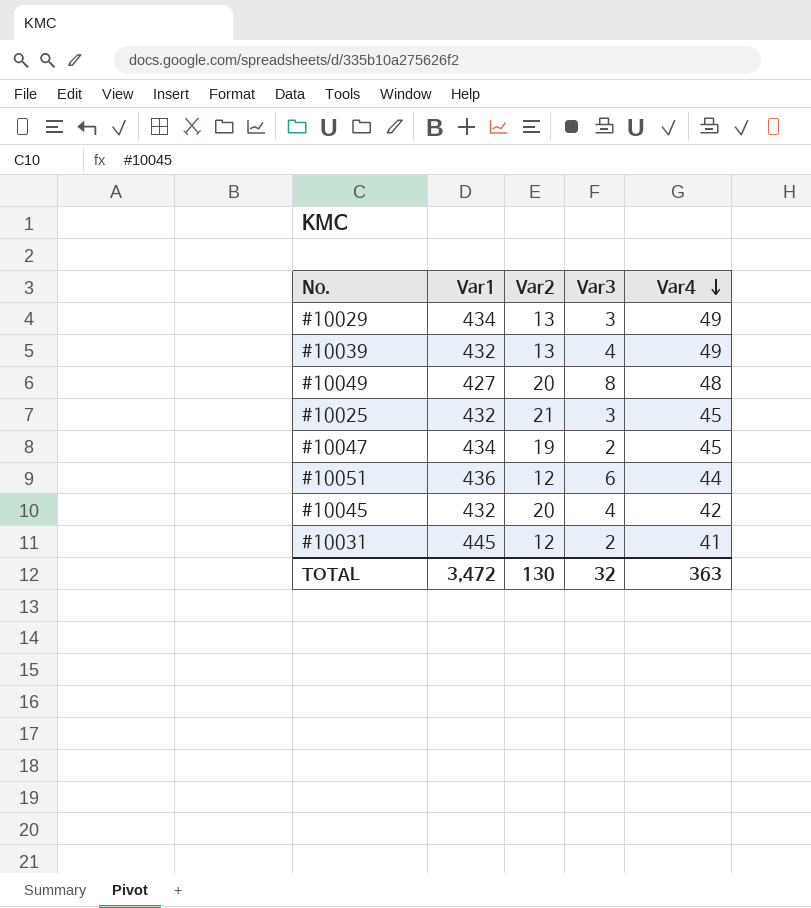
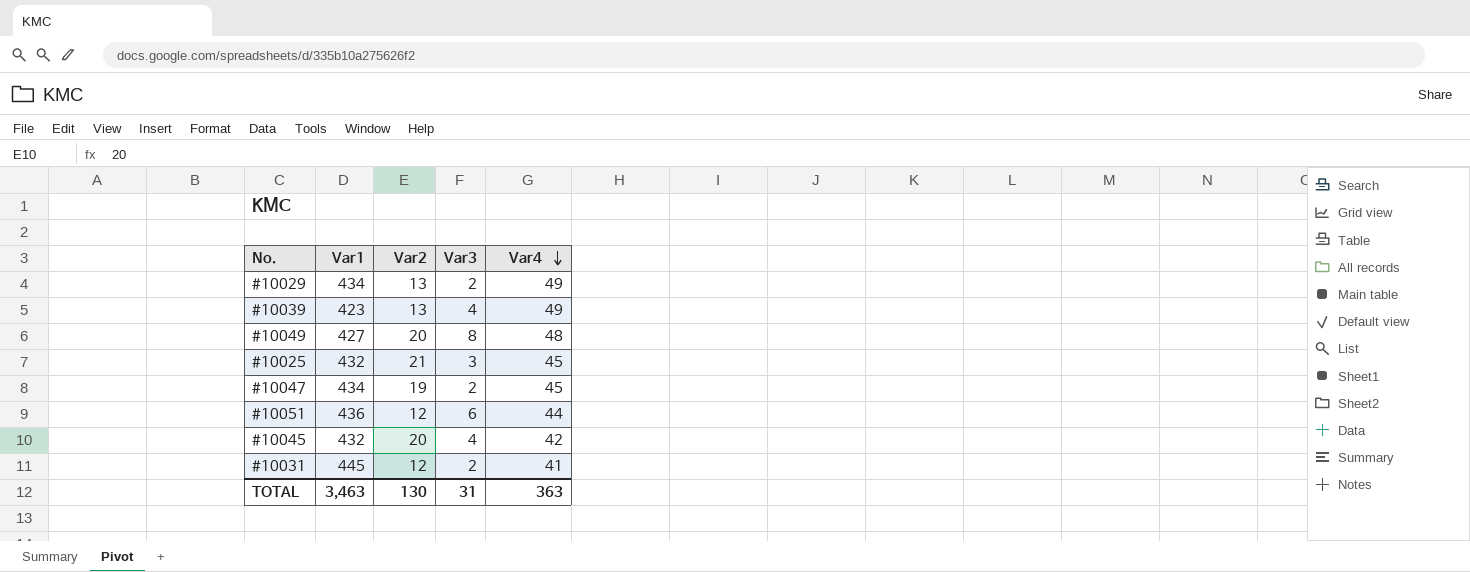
#10029 | Var3: 3 -> 2
#10039 | Var1: 432 -> 423
TOTAL | Var1: 3,472 -> 3,463
TOTAL | Var3: 32 -> 31

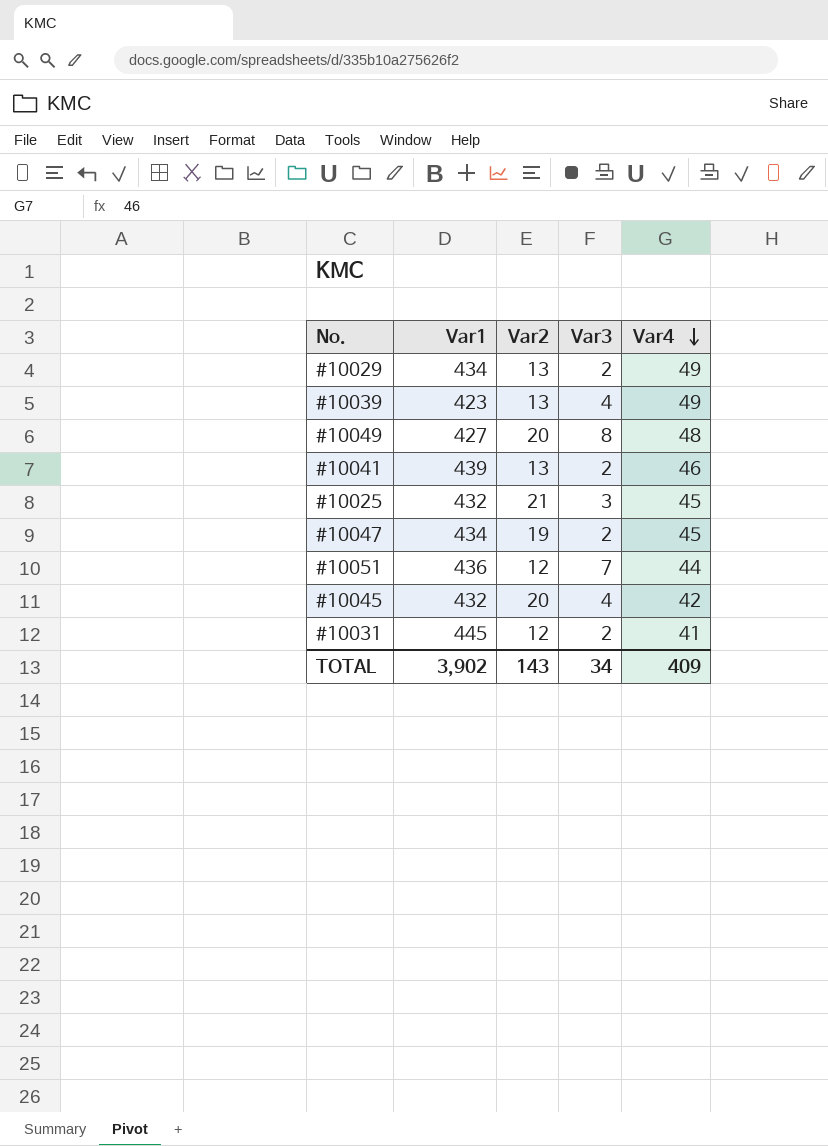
row #10041: none -> 439 | 13 | 2 | 46
#10051 | Var3: 6 -> 7
TOTAL | Var1: 3,463 -> 3,902
TOTAL | Var2: 130 -> 143
TOTAL | Var3: 31 -> 34
TOTAL | Var4: 363 -> 409

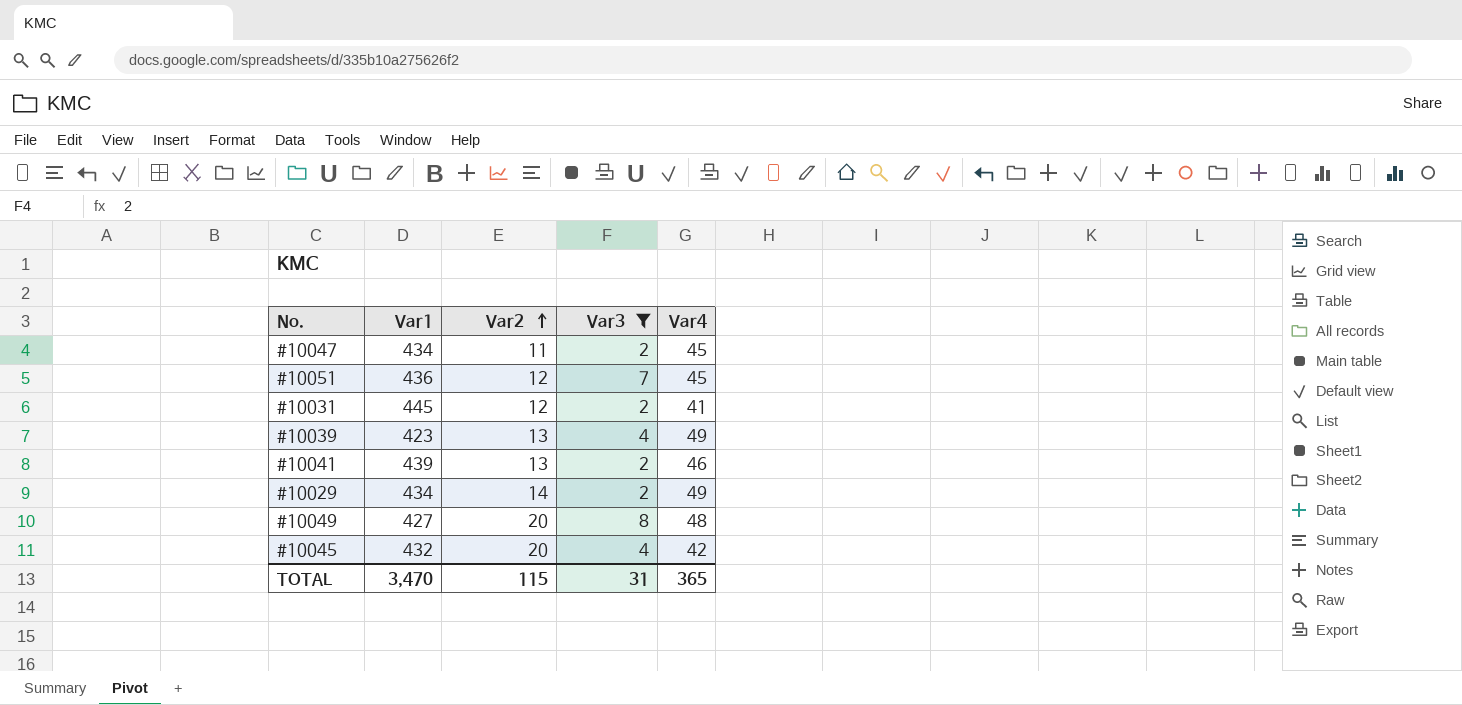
filter: none -> Var3 != 3
row order: Var4 descending -> Var2 ascending
#10047 | Var2: 19 -> 11
#10051 | Var4: 44 -> 45
#10029 | Var2: 13 -> 14
TOTAL | Var1: 3,902 -> 3,470
TOTAL | Var2: 143 -> 115
TOTAL | Var3: 34 -> 31
TOTAL | Var4: 409 -> 365

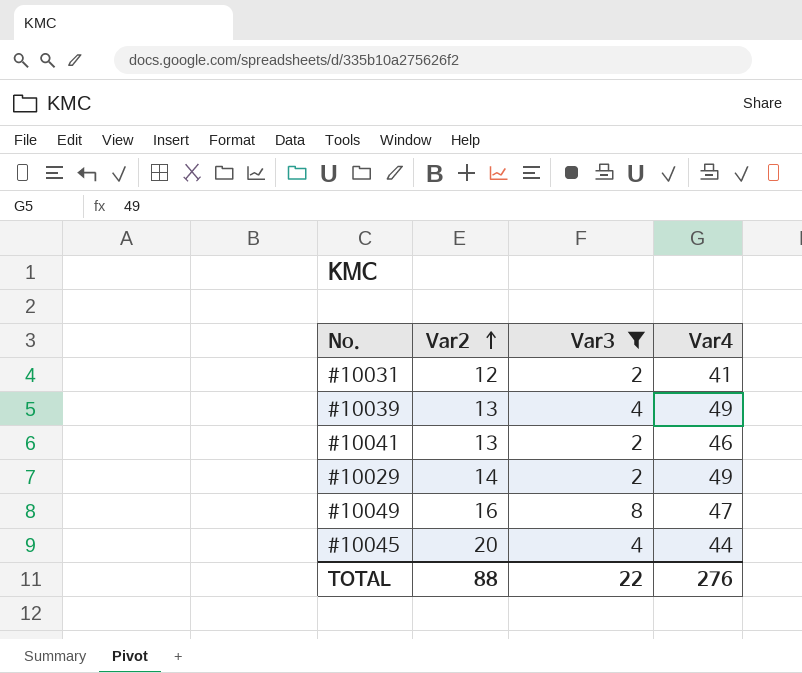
column Var1 | position: 2 -> none
row #10047: 434 | 11 | 2 | 45 -> none
row #10051: 436 | 12 | 7 | 45 -> none
#10049 | Var2: 20 -> 16
#10049 | Var4: 48 -> 47
#10045 | Var4: 42 -> 44
TOTAL | Var2: 115 -> 88
TOTAL | Var3: 31 -> 22
TOTAL | Var4: 365 -> 276

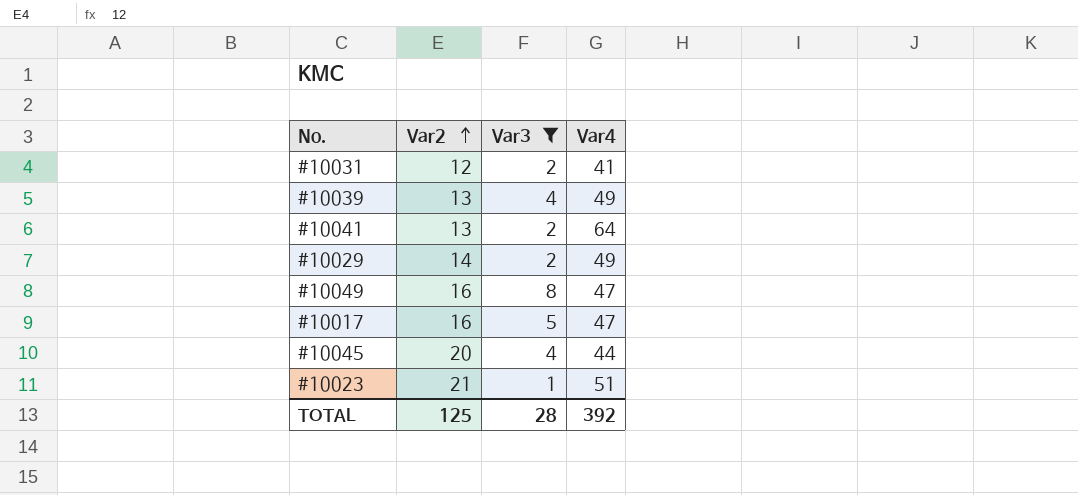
#10041 | Var4: 46 -> 64
row #10017: none -> 16 | 5 | 47
row #10023: none -> 21 | 1 | 51
TOTAL | Var2: 88 -> 125
TOTAL | Var3: 22 -> 28
TOTAL | Var4: 276 -> 392

